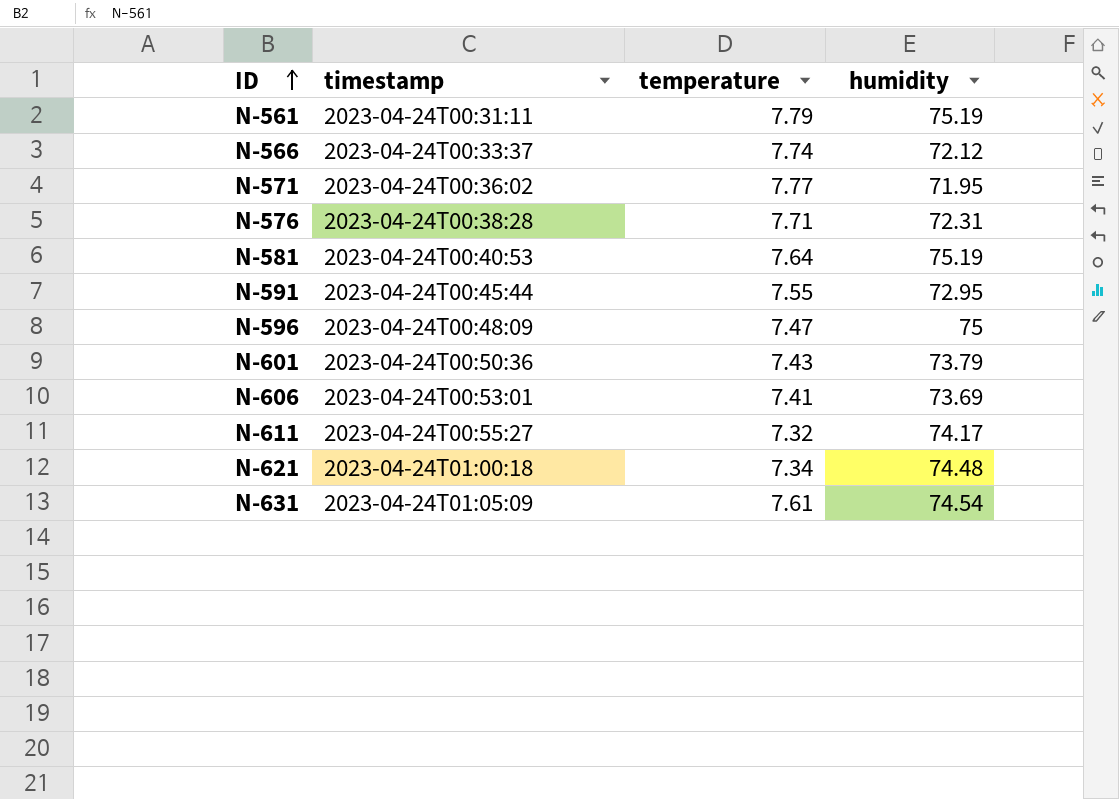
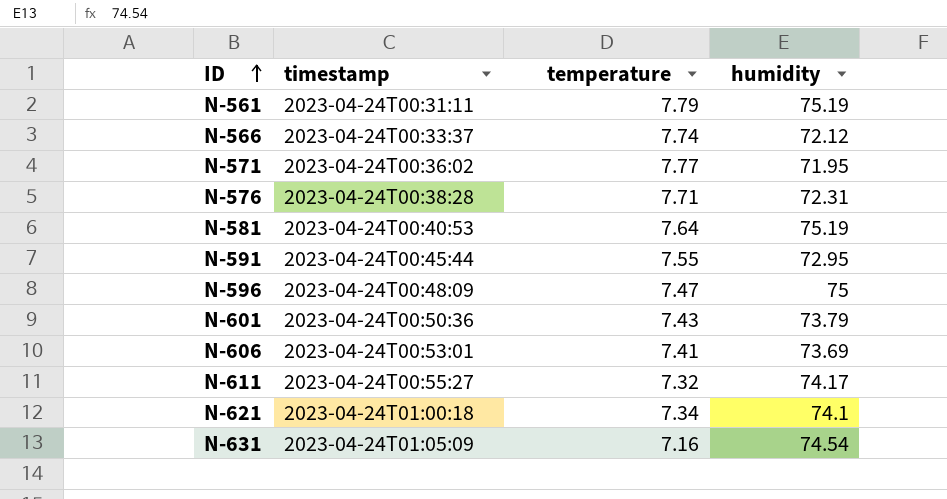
N-621 | humidity: 74.48 -> 74.1
N-631 | temperature: 7.61 -> 7.16

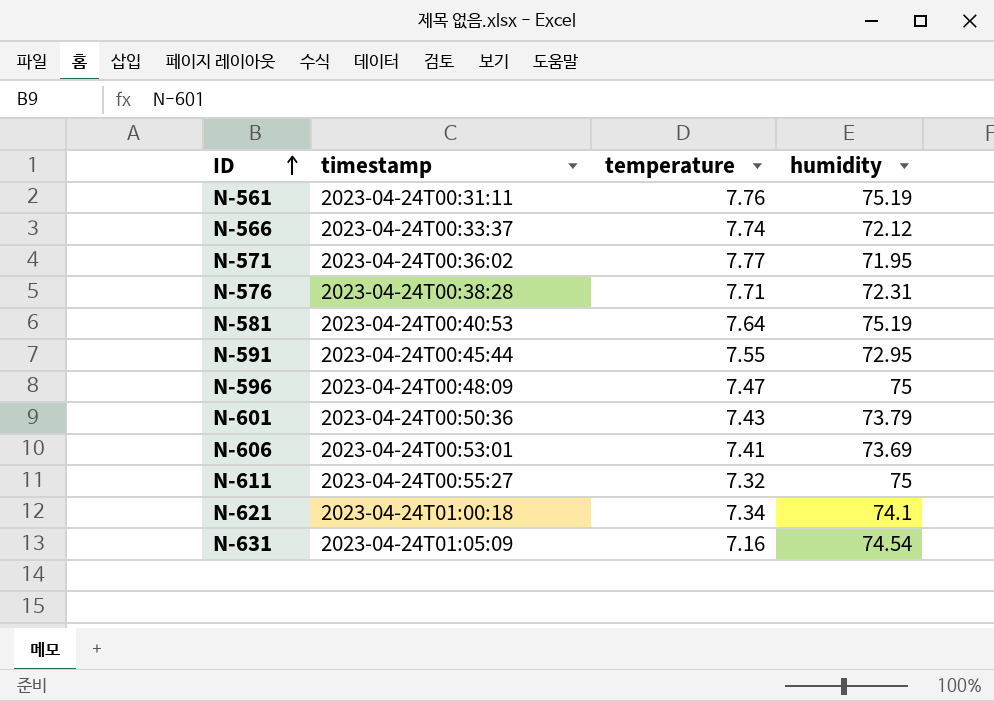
N-561 | temperature: 7.79 -> 7.76
N-611 | humidity: 74.17 -> 75

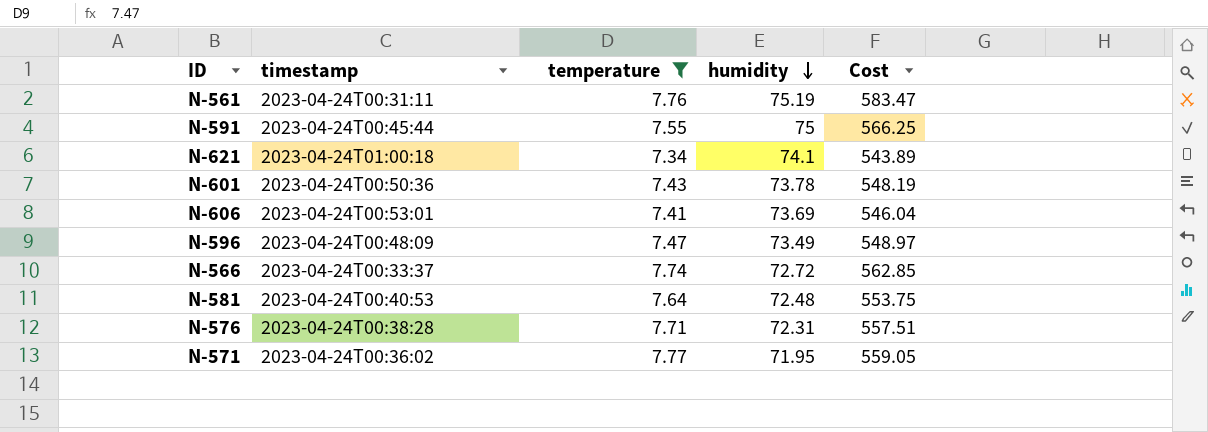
filter: none -> temperature >= 7.34
row order: ID ascending -> humidity descending
column Cost | formula: none -> [temperature] * [humidity]
N-591 | humidity: 72.95 -> 75
N-601 | humidity: 73.79 -> 73.78
N-596 | humidity: 75 -> 73.49
N-566 | humidity: 72.12 -> 72.72
N-581 | humidity: 75.19 -> 72.48

